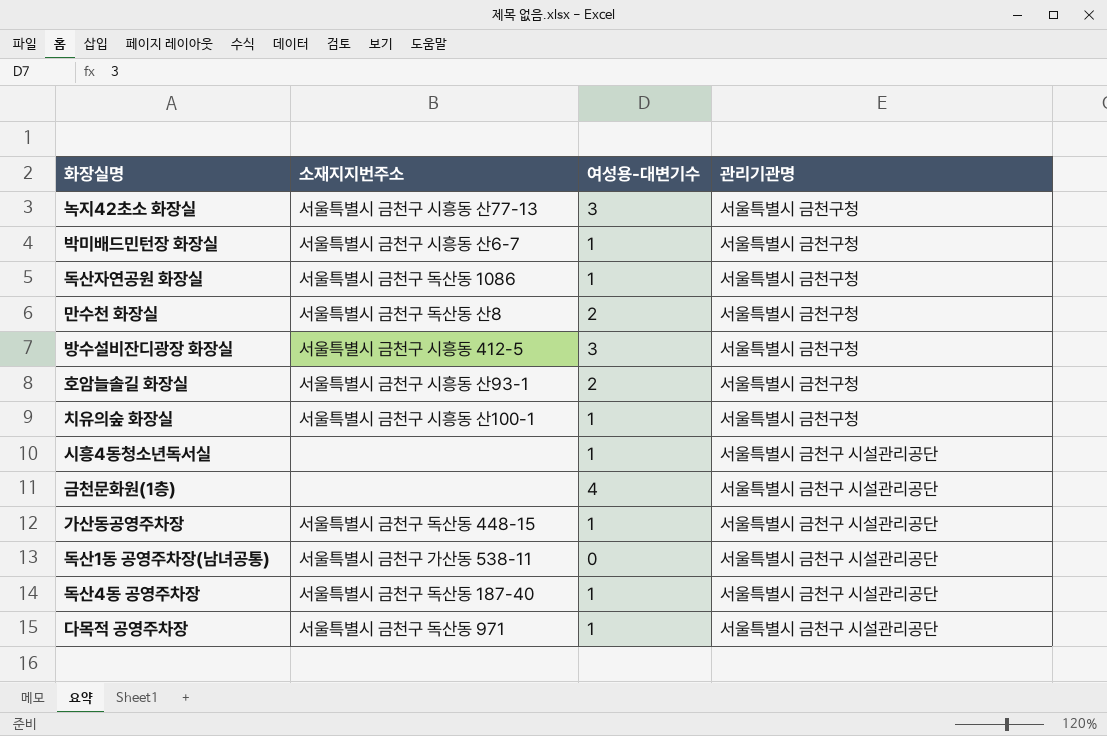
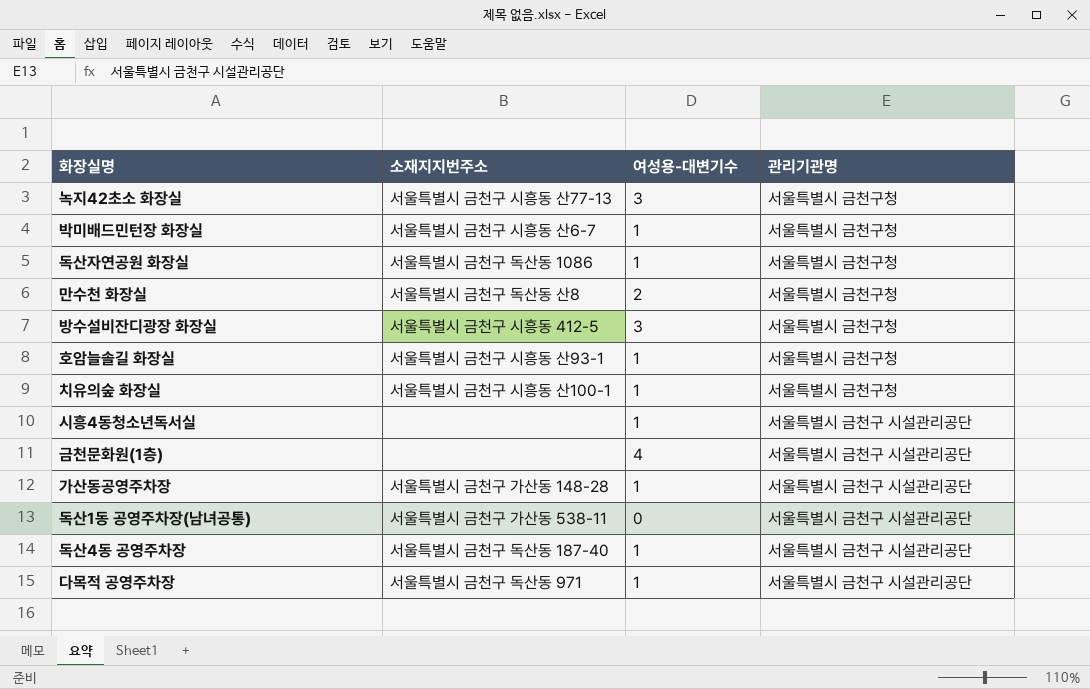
호암늘솔길 화장실 | 여성용-대변기수: 2 -> 1
가산동공영주차장 | 소재지지번주소: 서울특별시 금천구 독산동 448-15 -> 서울특별시 금천구 가산동 148-28

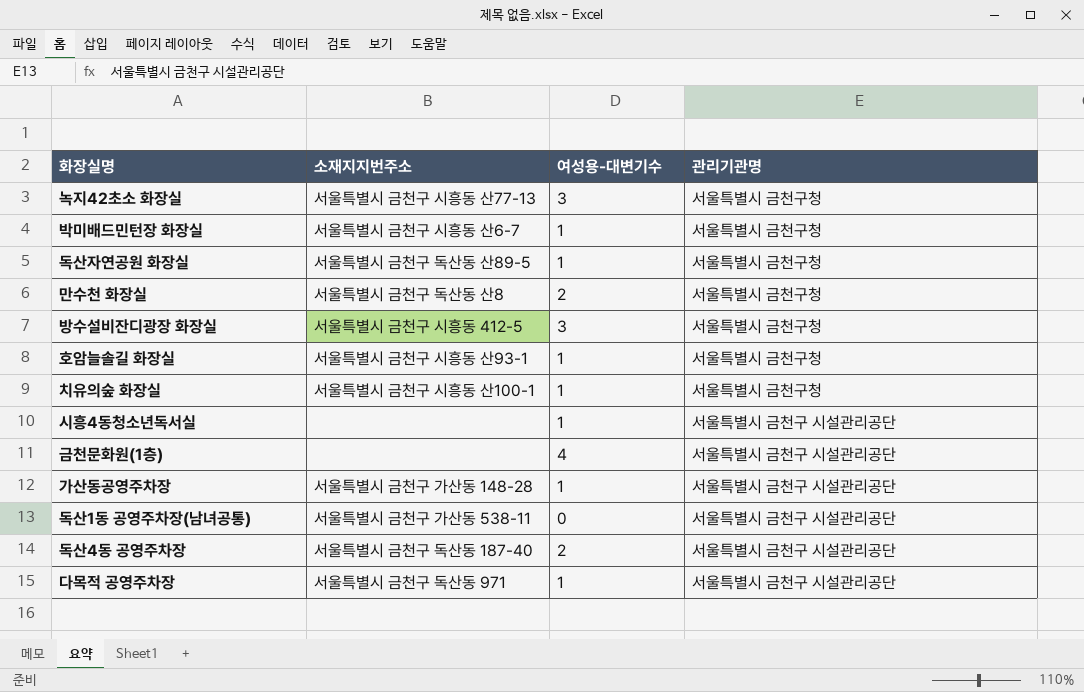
독산자연공원 화장실 | 소재지지번주소: 서울특별시 금천구 독산동 1086 -> 서울특별시 금천구 독산동 산89-5
독산4동 공영주차장 | 여성용-대변기수: 1 -> 2

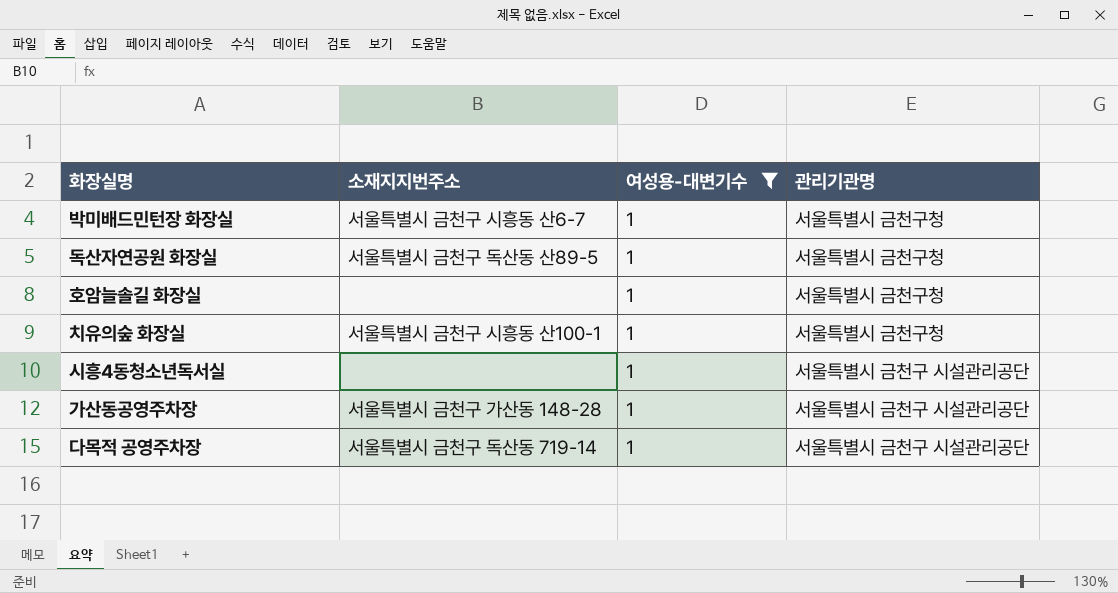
filter: none -> 여성용-대변기수 = 1
호암늘솔길 화장실 | 소재지지번주소: 서울특별시 금천구 시흥동 산93-1 -> none
다목적 공영주차장 | 소재지지번주소: 서울특별시 금천구 독산동 971 -> 서울특별시 금천구 독산동 719-14

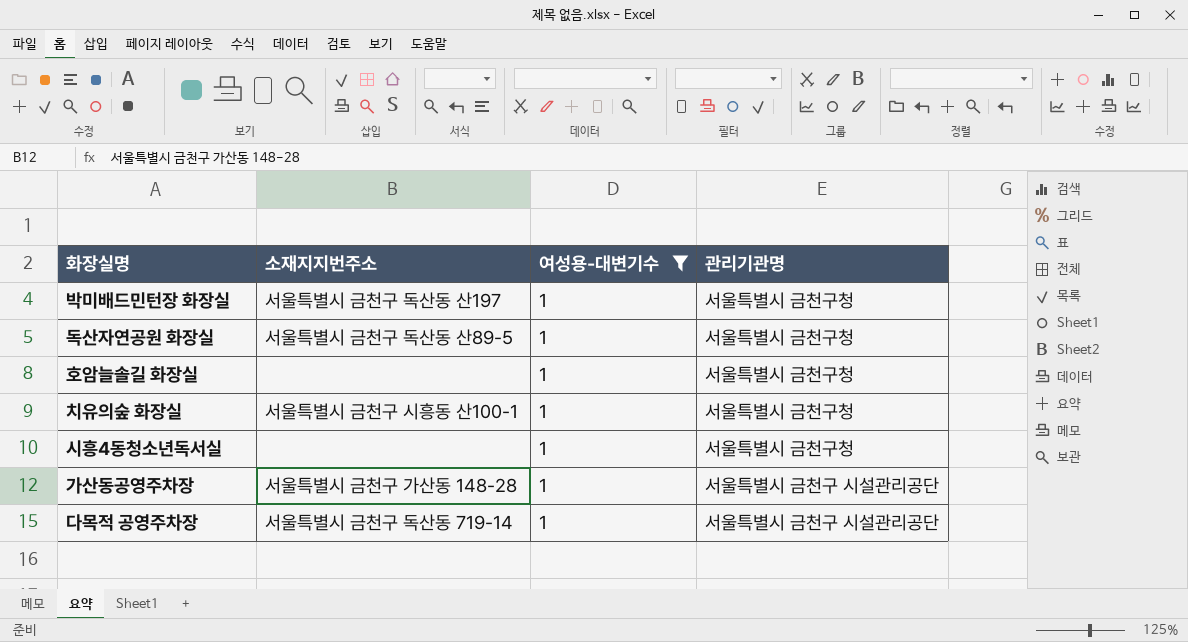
박미배드민턴장 화장실 | 소재지지번주소: 서울특별시 금천구 시흥동 산6-7 -> 서울특별시 금천구 독산동 산197
시흥4동청소년독서실 | 관리기관명: 서울특별시 금천구 시설관리공단 -> 서울특별시 금천구청

